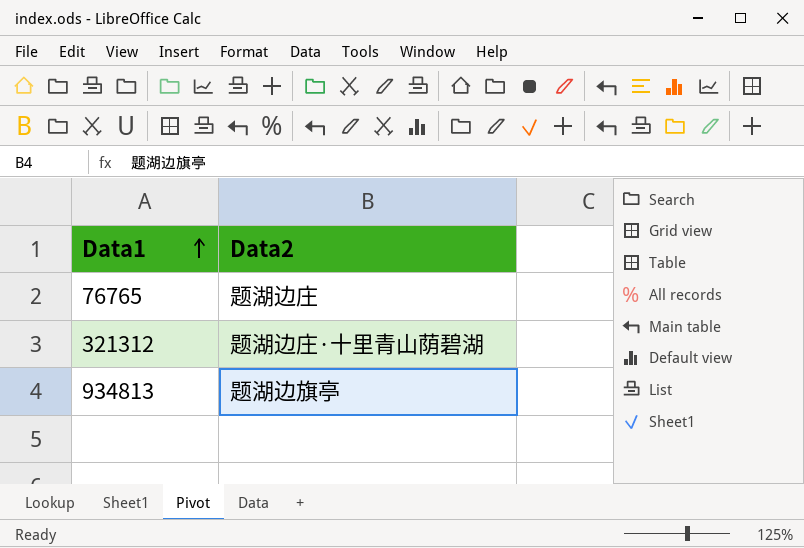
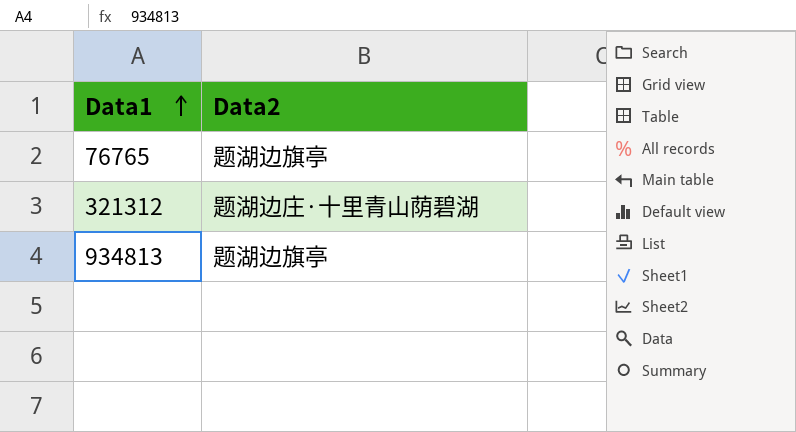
76765 | Data2: 题湖边庄 -> 题湖边旗亭

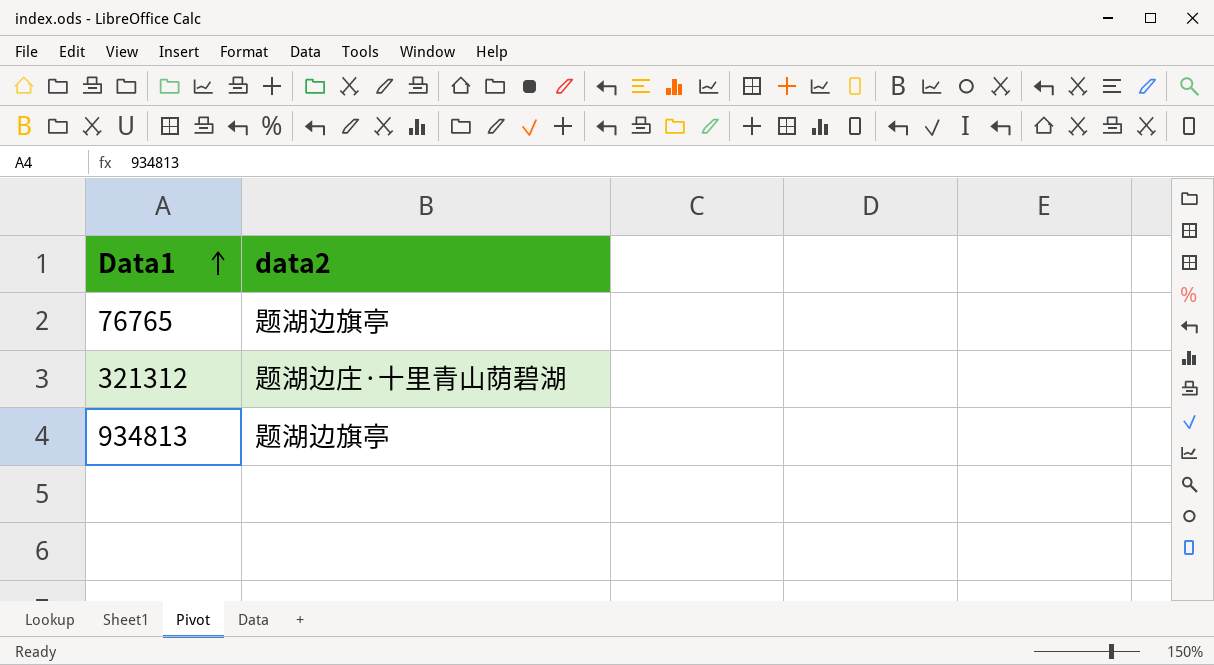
column name: Data2 -> data2

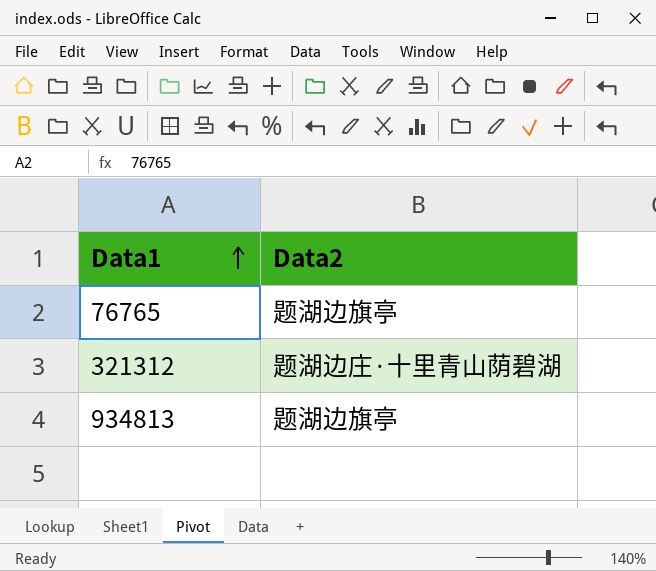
column name: data2 -> Data2

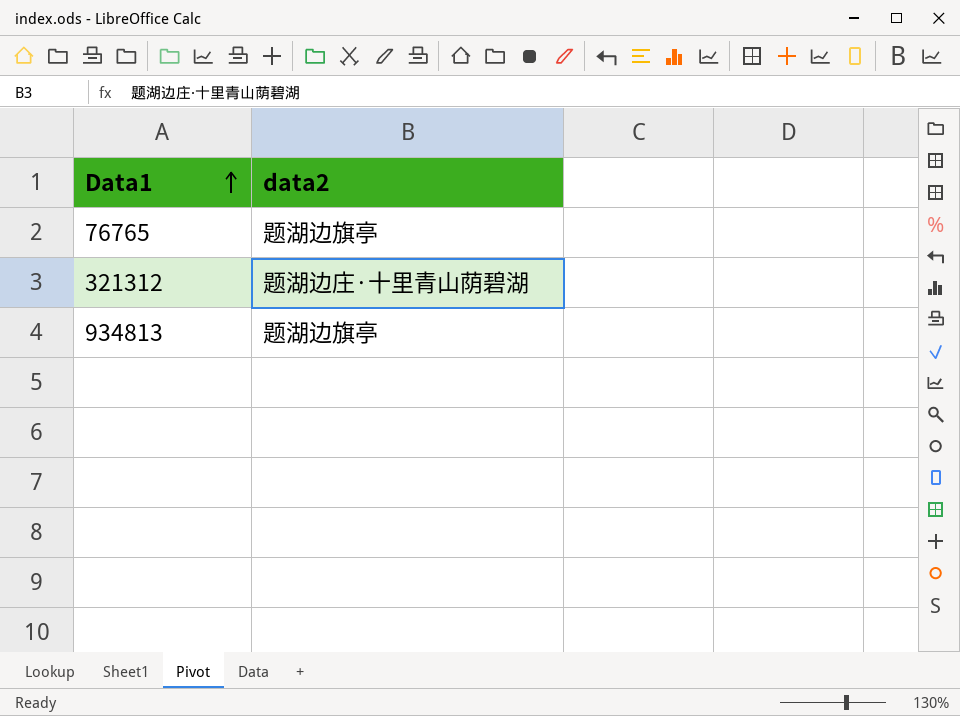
column name: Data2 -> data2

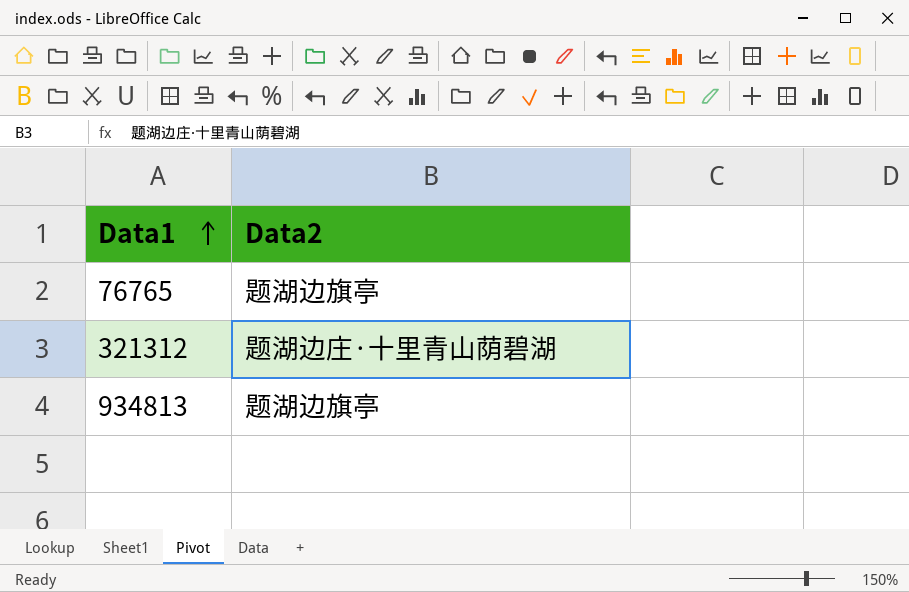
column name: data2 -> Data2

